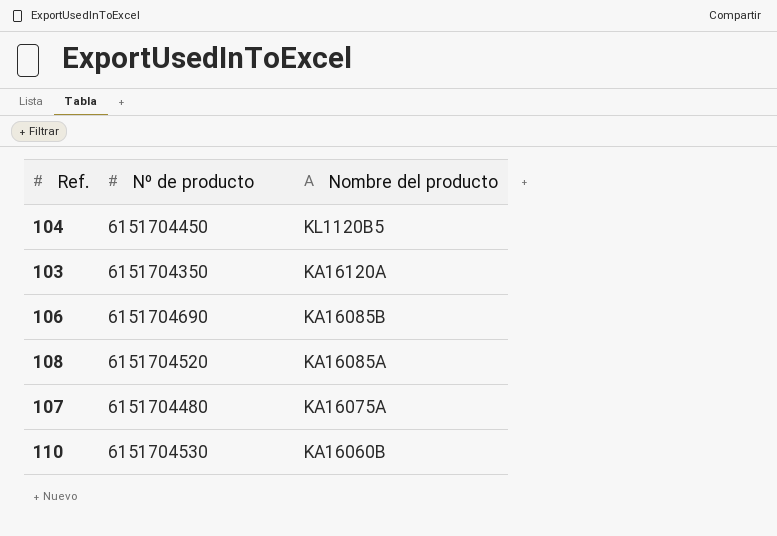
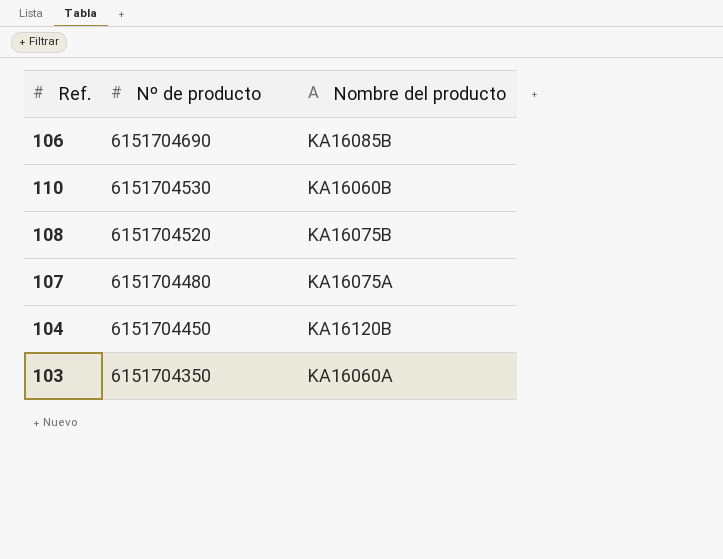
row order: Nombre del producto descending -> Nº de producto descending
108 | Nombre del producto: KA16085A -> KA16075B
104 | Nombre del producto: KL1120B5 -> KA16120B
103 | Nombre del producto: KA16120A -> KA16060A

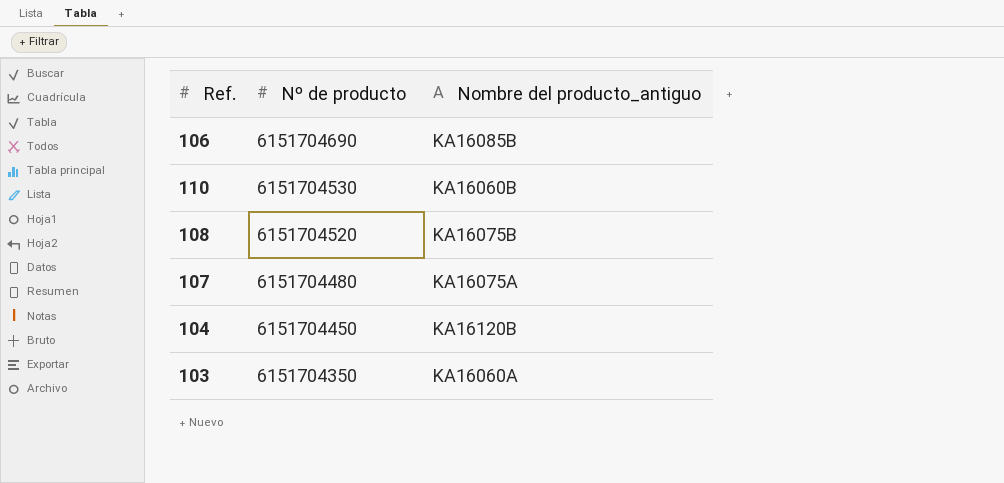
column name: Nombre del producto -> Nombre del producto_antiguo

